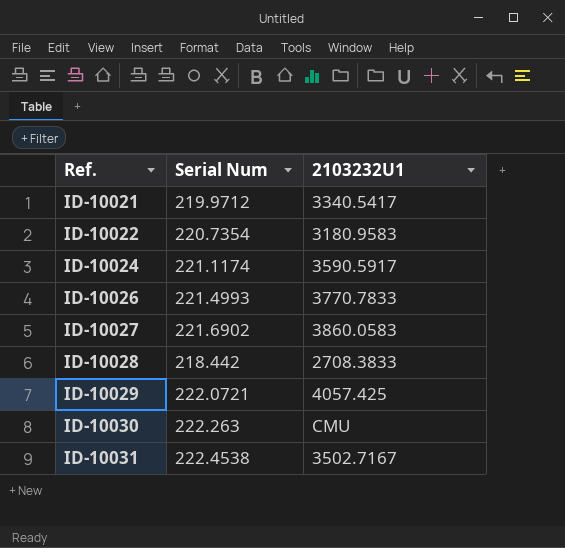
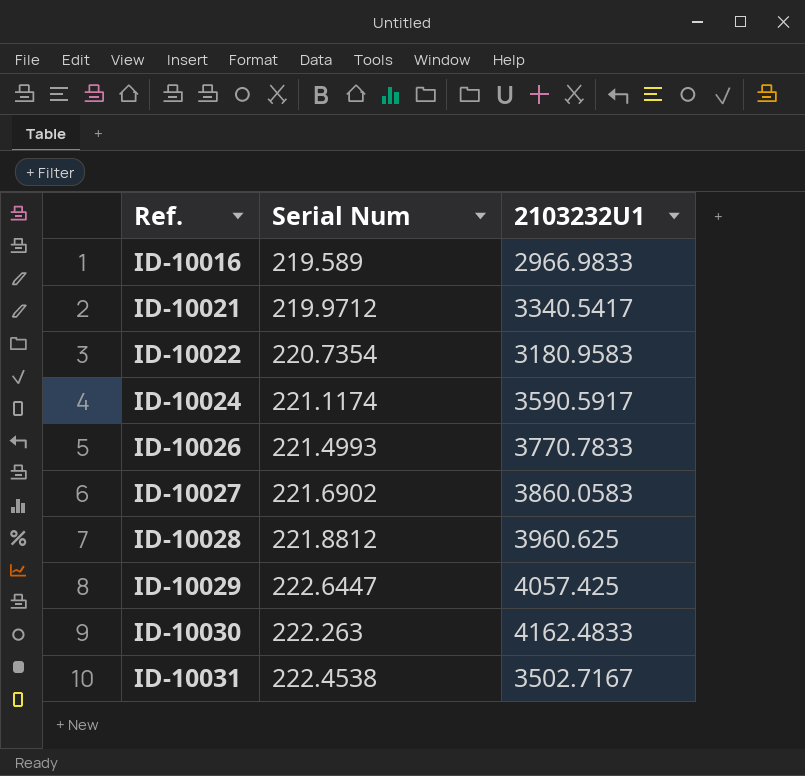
row ID-10016: none -> 219.589 | 2966.9833
ID-10028 | Serial Num: 218.442 -> 221.8812
ID-10028 | 2103232U1: 2708.3833 -> 3960.625
ID-10029 | Serial Num: 222.0721 -> 222.6447
ID-10030 | 2103232U1: CMU -> 4162.4833

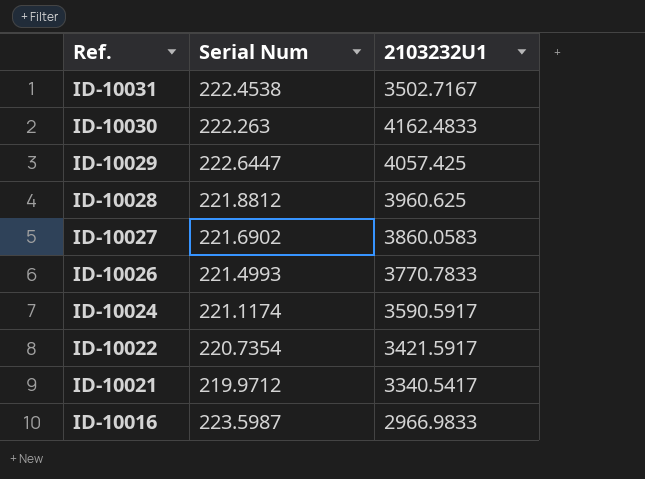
row order: Ref. ascending -> Ref. descending
ID-10022 | 2103232U1: 3180.9583 -> 3421.5917
ID-10016 | Serial Num: 219.589 -> 223.5987

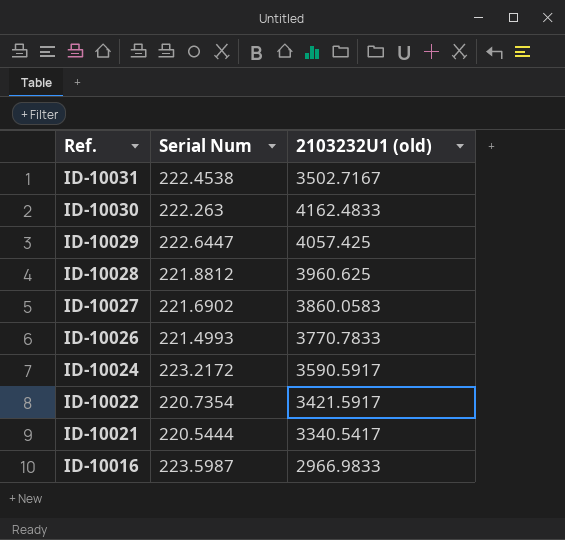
column name: 2103232U1 -> 2103232U1 (old)
ID-10024 | Serial Num: 221.1174 -> 223.2172
ID-10021 | Serial Num: 219.9712 -> 220.5444

